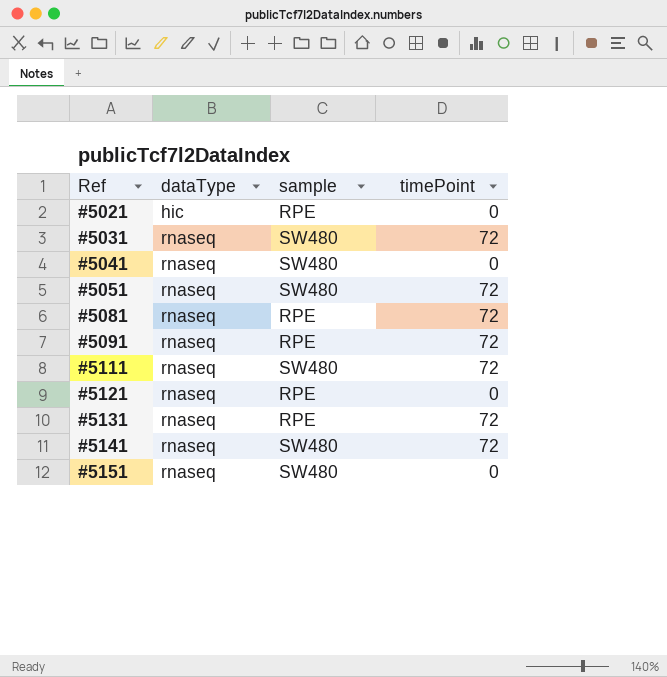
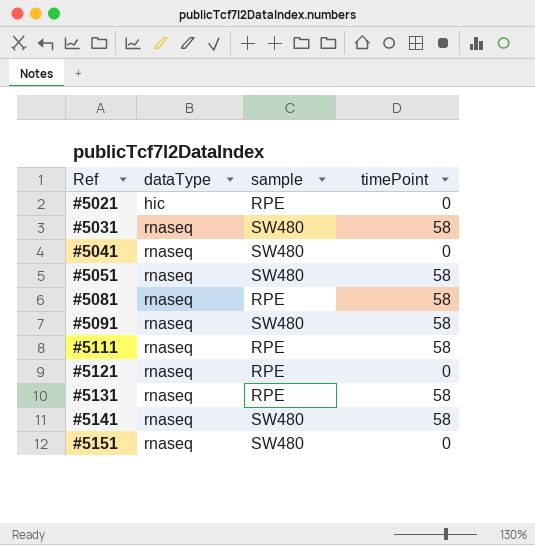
#5031 | timePoint: 72 -> 58
#5051 | timePoint: 72 -> 58
#5081 | timePoint: 72 -> 58
#5091 | sample: RPE -> SW480
#5091 | timePoint: 72 -> 58
#5111 | sample: SW480 -> RPE
#5111 | timePoint: 72 -> 58
#5131 | timePoint: 72 -> 58
#5141 | timePoint: 72 -> 58

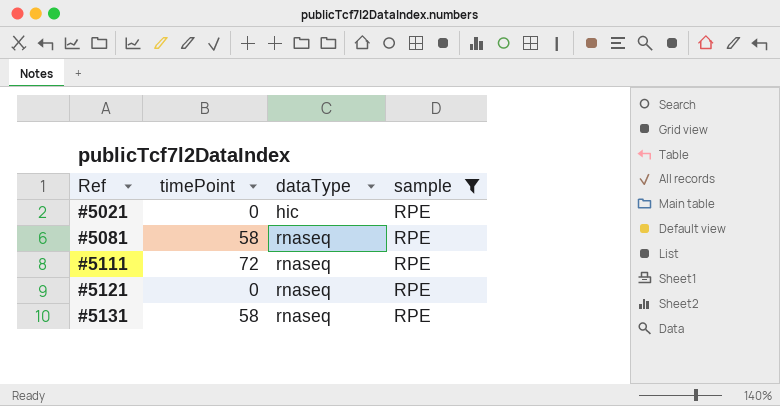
filter: none -> sample = RPE
column timePoint | position: 4 -> 2
#5111 | timePoint: 58 -> 72

